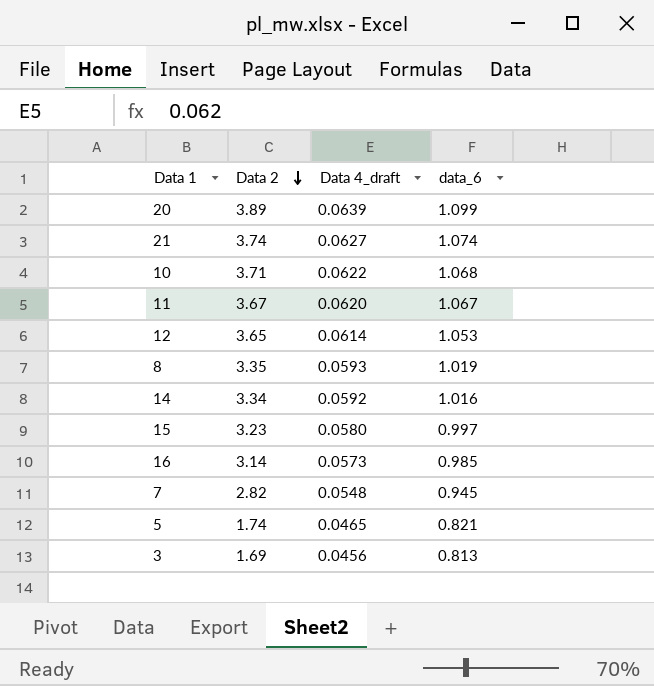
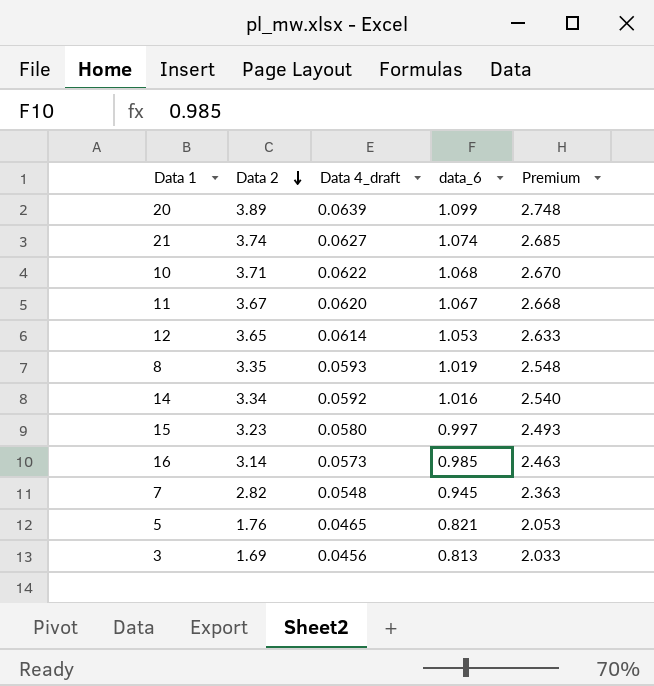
column Premium | formula: none -> [data_6] * 2.5
5 | Data 2: 1.74 -> 1.76

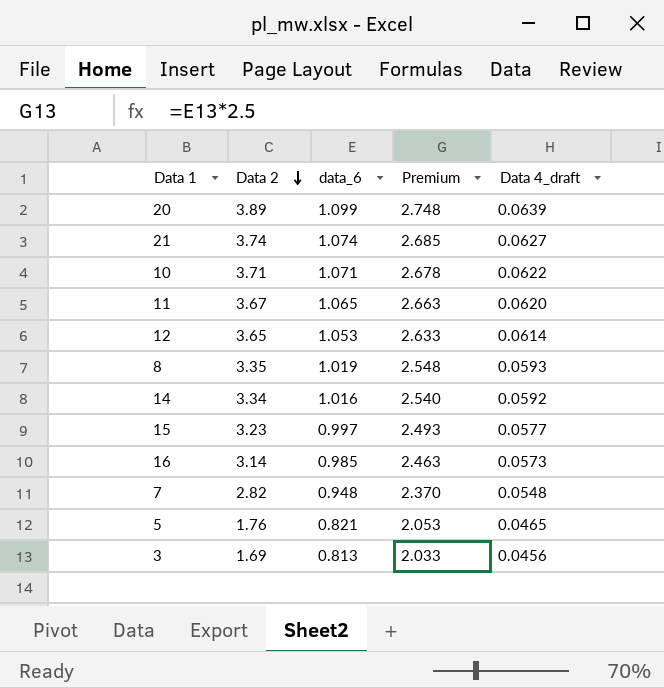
column Data 4_draft | position: 3 -> 5
10 | data_6: 1.068 -> 1.071
10 | Premium: 2.670 -> 2.678
11 | data_6: 1.067 -> 1.065
11 | Premium: 2.668 -> 2.663
15 | Data 4_draft: 0.0580 -> 0.0577
7 | data_6: 0.945 -> 0.948
7 | Premium: 2.363 -> 2.370

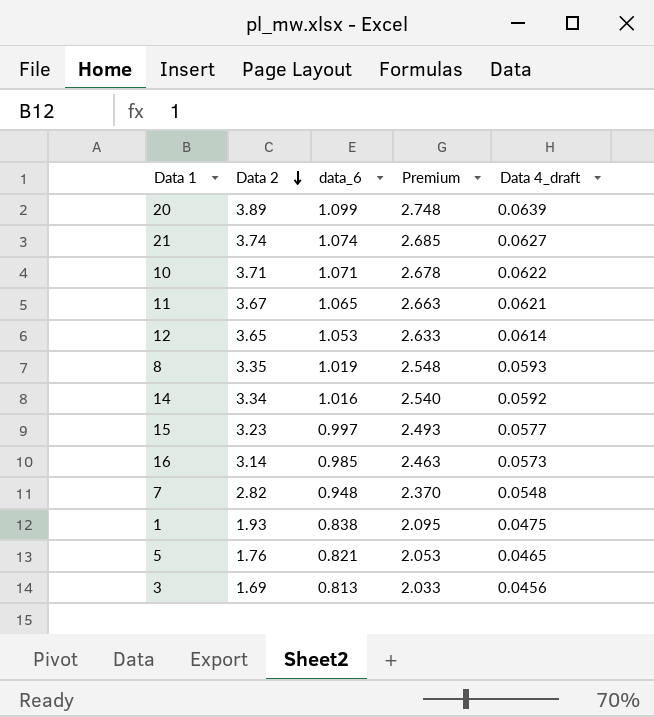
11 | Data 4_draft: 0.0620 -> 0.0621
row 1: none -> 1.93 | 0.838 | 2.095 | 0.0475

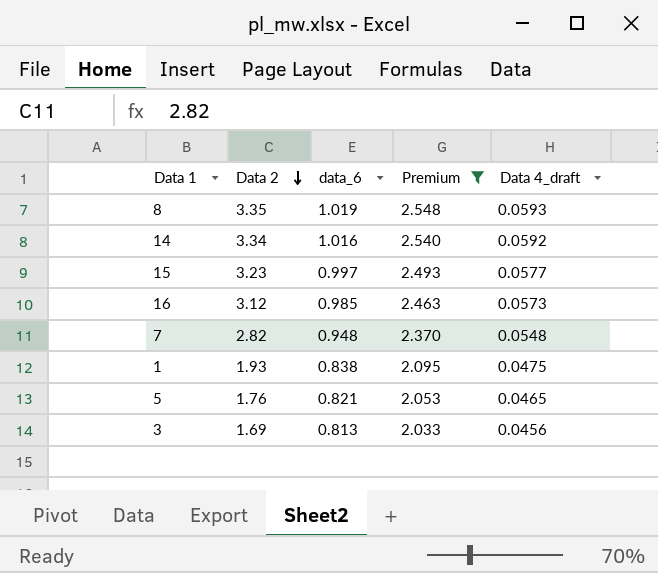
filter: none -> Premium <= 2.548
16 | Data 2: 3.14 -> 3.12

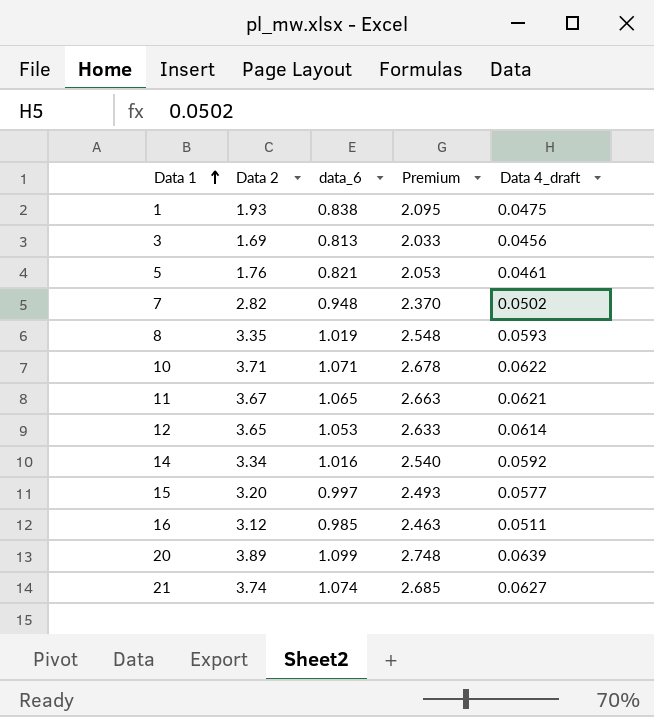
filter: Premium <= 2.548 -> none
row order: Data 2 descending -> Data 1 ascending
5 | Data 4_draft: 0.0465 -> 0.0461
7 | Data 4_draft: 0.0548 -> 0.0502
15 | Data 2: 3.23 -> 3.20
16 | Data 4_draft: 0.0573 -> 0.0511

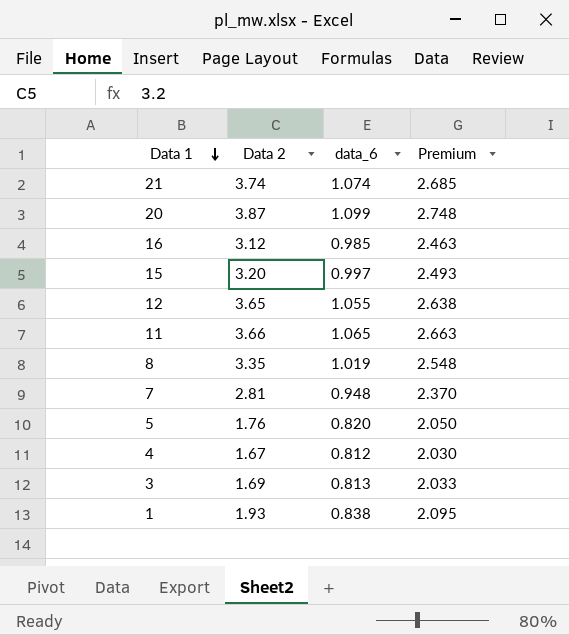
row order: Data 1 ascending -> Data 1 descending
column Data 4_draft | position: 5 -> none
row 10: 3.71 | 1.071 | 2.678 | 0.0622 -> none
row 14: 3.34 | 1.016 | 2.540 | 0.0592 -> none
20 | Data 2: 3.89 -> 3.87
12 | data_6: 1.053 -> 1.055
12 | Premium: 2.633 -> 2.638
11 | Data 2: 3.67 -> 3.66
7 | Data 2: 2.82 -> 2.81
5 | data_6: 0.821 -> 0.820
5 | Premium: 2.053 -> 2.050
row 4: none -> 1.67 | 0.812 | 2.030

